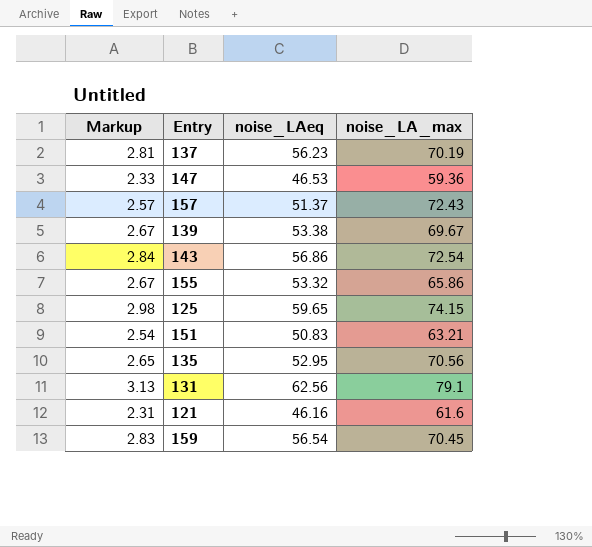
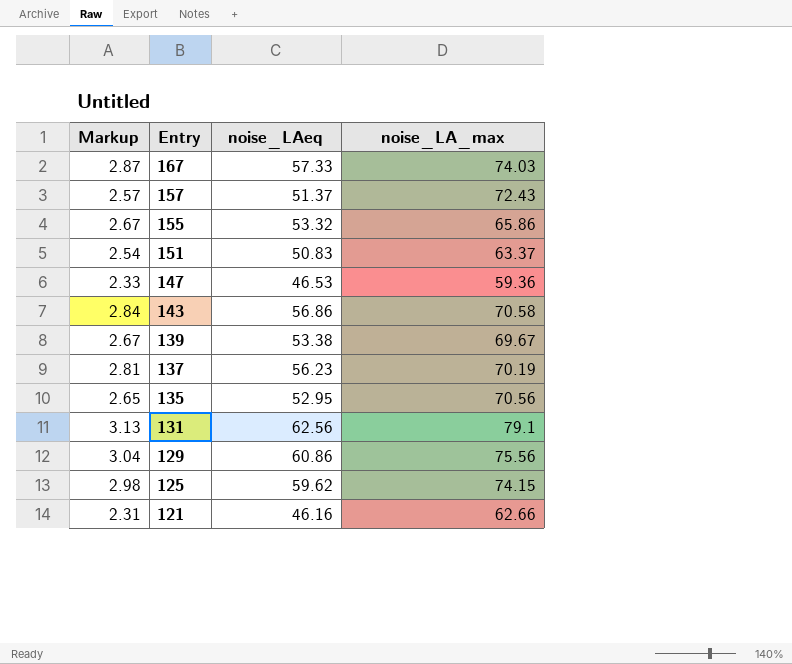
row order: none -> Entry descending
row 159: 2.83 | 56.54 | 70.45 -> none
row 167: none -> 2.87 | 57.33 | 74.03
151 | noise_LA_max: 63.21 -> 63.37
143 | noise_LA_max: 72.54 -> 70.58
row 129: none -> 3.04 | 60.86 | 75.56
125 | noise_LAeq: 59.65 -> 59.62
121 | noise_LA_max: 61.6 -> 62.66

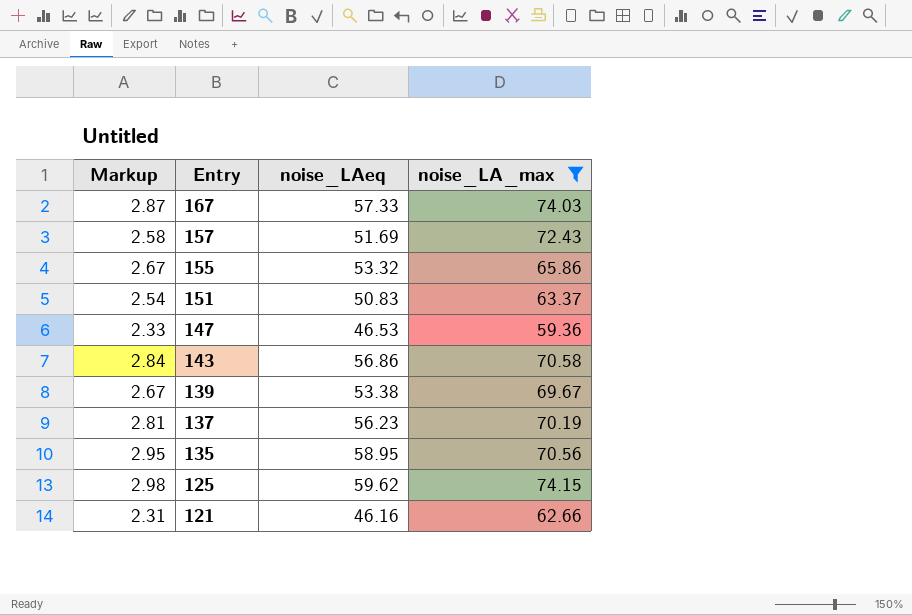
filter: none -> noise_LA_max <= 74.15
157 | Markup: 2.57 -> 2.58
157 | noise_LAeq: 51.37 -> 51.69
135 | Markup: 2.65 -> 2.95
135 | noise_LAeq: 52.95 -> 58.95

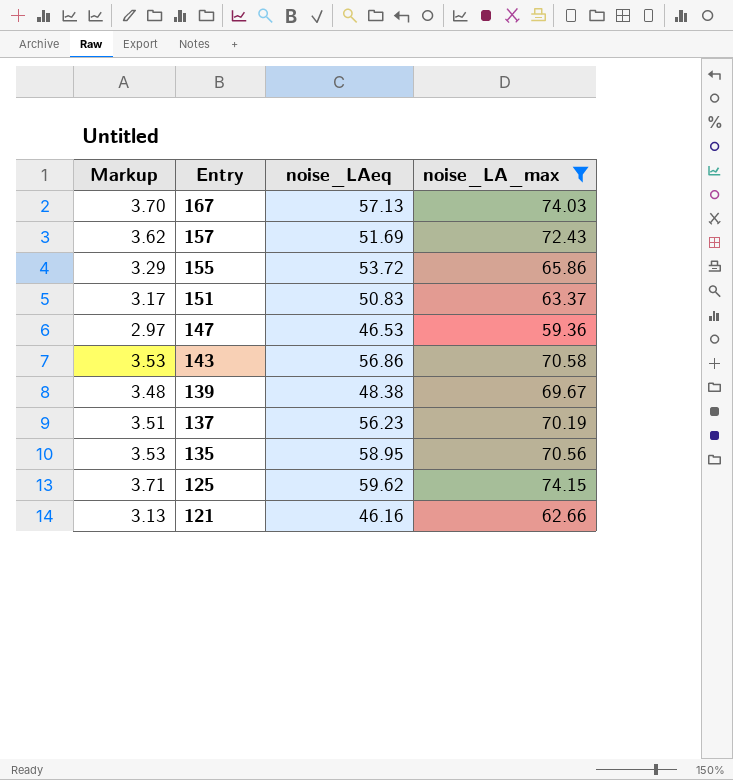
column Markup | formula: [noise_LAeq] * 0.05 -> [noise_LA_max] * 0.05
167 | noise_LAeq: 57.33 -> 57.13
155 | noise_LAeq: 53.32 -> 53.72
139 | noise_LAeq: 53.38 -> 48.38

